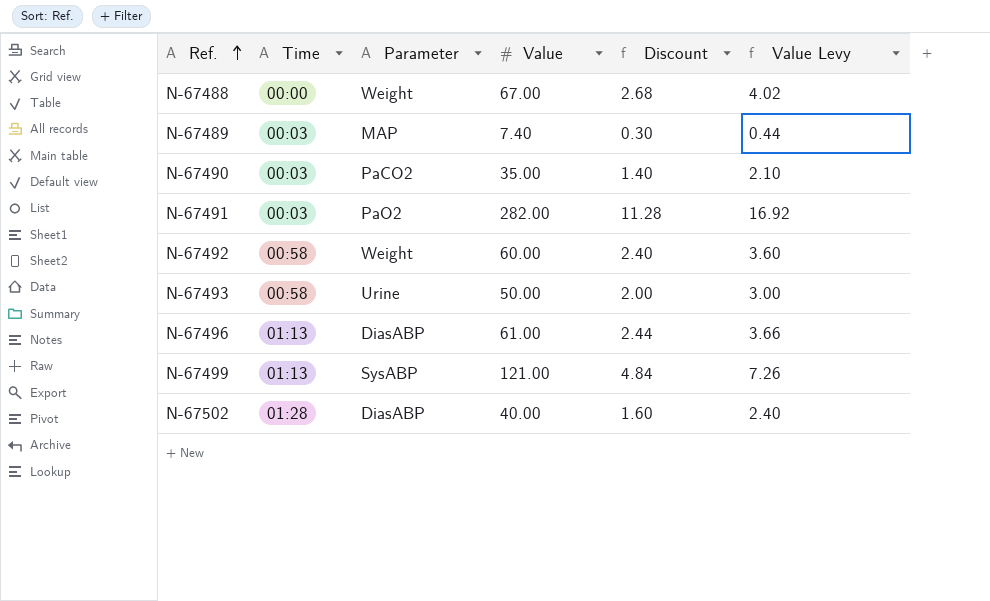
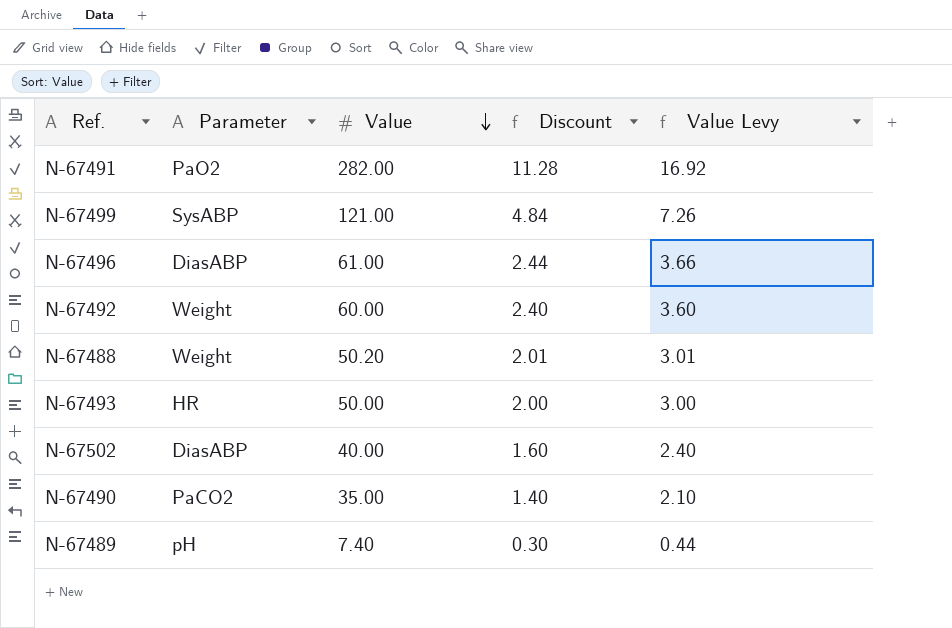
row order: Ref. ascending -> Value descending
column Time | position: 2 -> none
N-67488 | Value: 67.00 -> 50.20
N-67488 | Discount: 2.68 -> 2.01
N-67488 | Value Levy: 4.02 -> 3.01
N-67493 | Parameter: Urine -> HR
N-67489 | Parameter: MAP -> pH

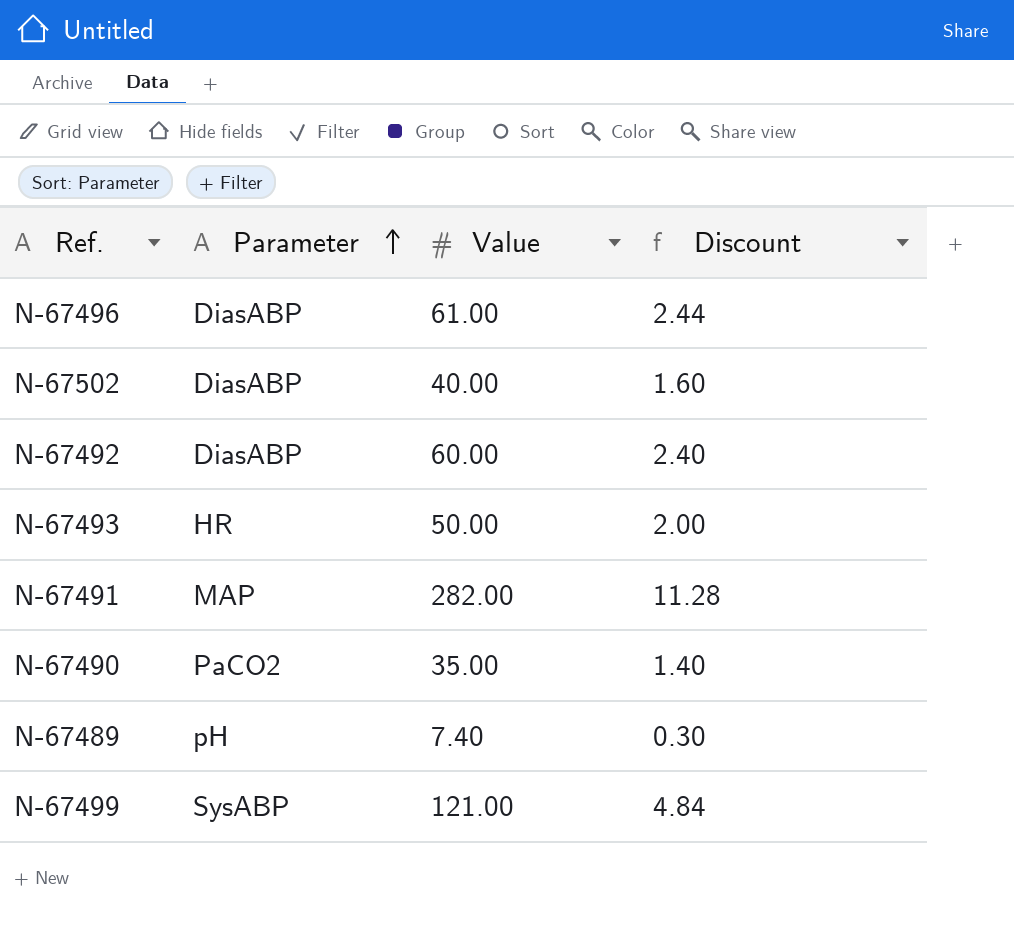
row order: Value descending -> Parameter ascending
column Value Levy | formula: [Value] * 0.06 -> none
row N-67488: Weight | 50.20 | 2.01 | 3.01 -> none
N-67492 | Parameter: Weight -> DiasABP
N-67491 | Parameter: PaO2 -> MAP

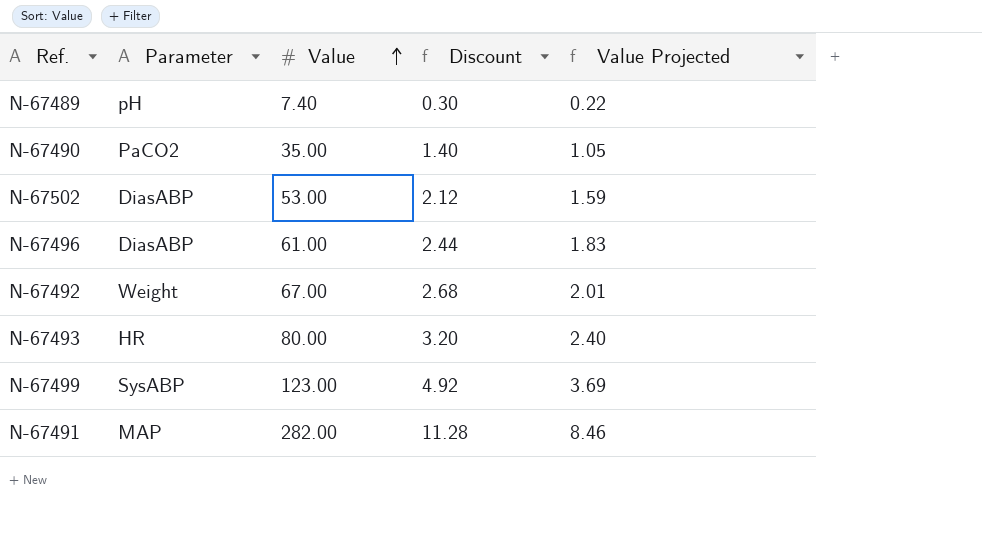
row order: Parameter ascending -> Value ascending
column Value Projected | formula: none -> [Value] * 0.03
N-67502 | Value: 40.00 -> 53.00
N-67502 | Discount: 1.60 -> 2.12
N-67492 | Parameter: DiasABP -> Weight
N-67492 | Value: 60.00 -> 67.00
N-67492 | Discount: 2.40 -> 2.68
N-67493 | Value: 50.00 -> 80.00
N-67493 | Discount: 2.00 -> 3.20
N-67499 | Value: 121.00 -> 123.00
N-67499 | Discount: 4.84 -> 4.92

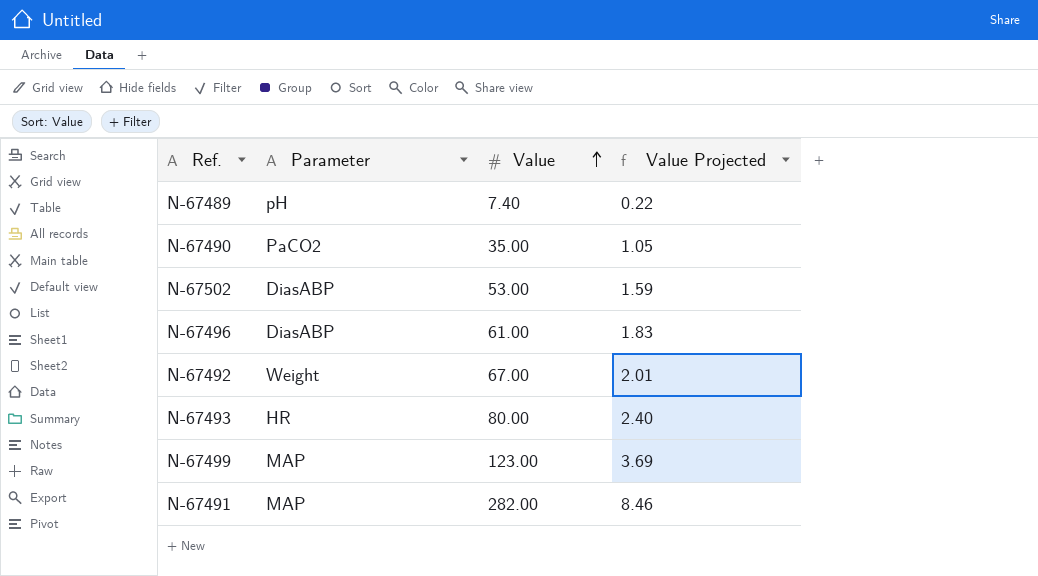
column Discount | formula: [Value] * 0.04 -> none
N-67499 | Parameter: SysABP -> MAP

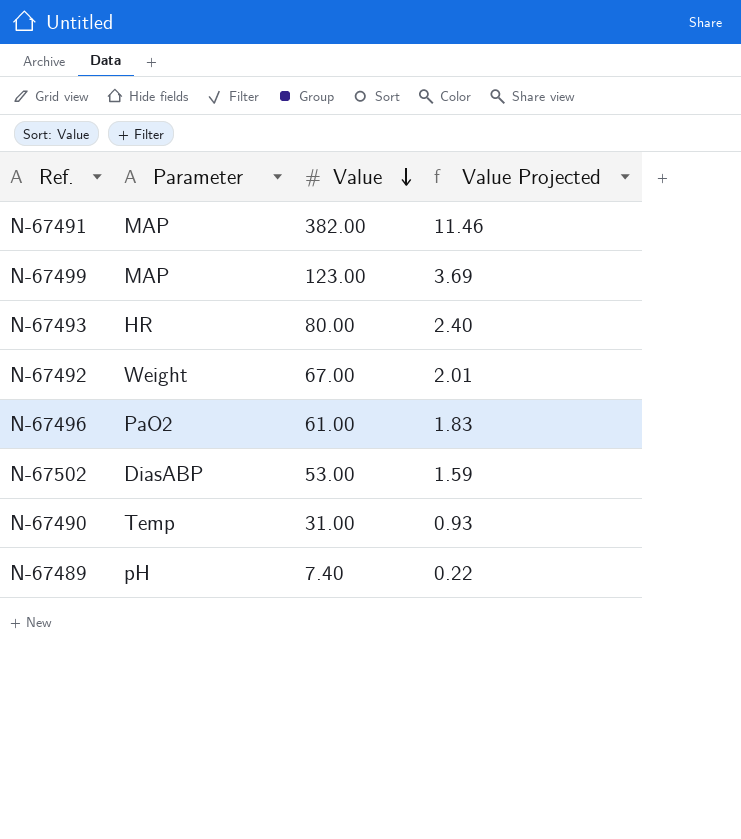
row order: Value ascending -> Value descending
N-67491 | Value: 282.00 -> 382.00
N-67491 | Value Projected: 8.46 -> 11.46
N-67496 | Parameter: DiasABP -> PaO2
N-67490 | Parameter: PaCO2 -> Temp
N-67490 | Value: 35.00 -> 31.00
N-67490 | Value Projected: 1.05 -> 0.93

